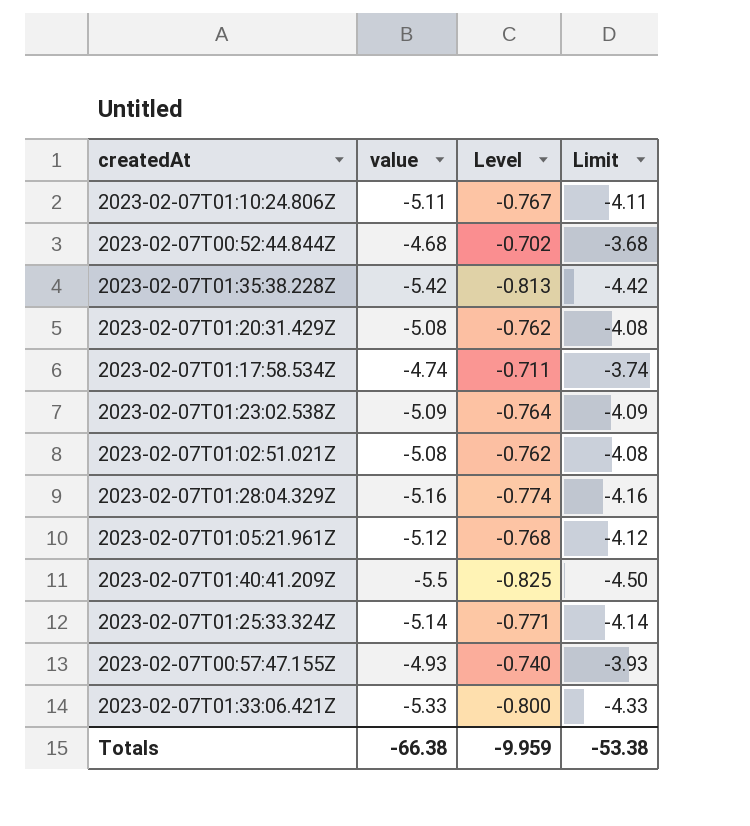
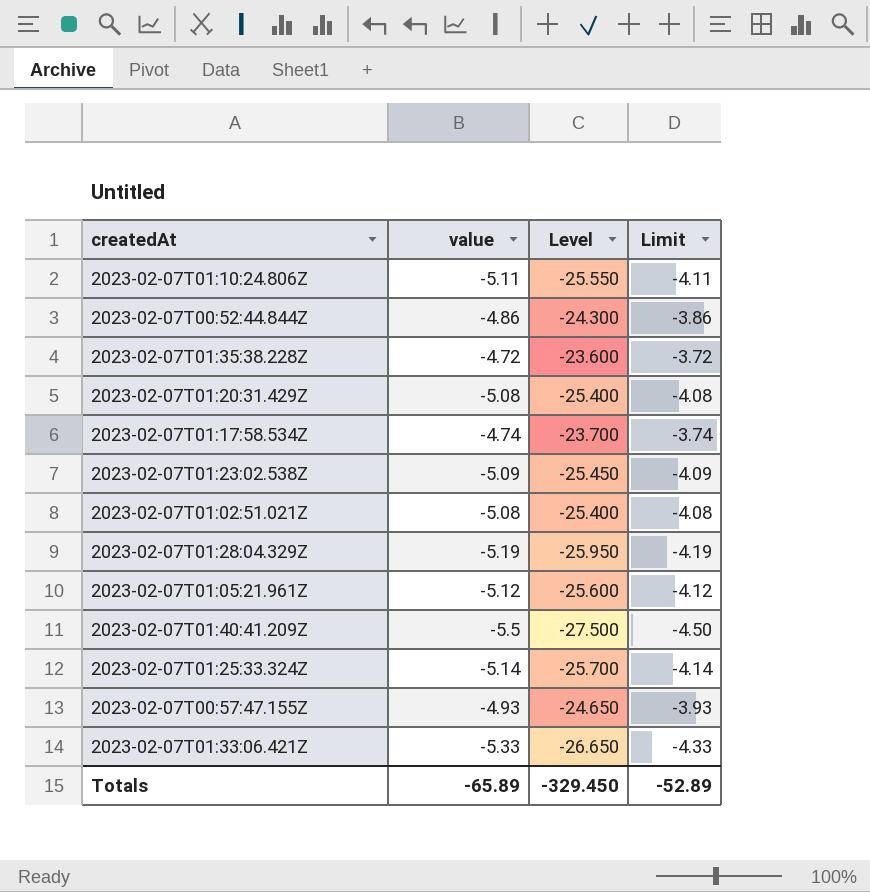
column Level | formula: [value] * 0.15 -> [value] * 5
2023-02-07T00:52:44.844Z | value: -4.68 -> -4.86
2023-02-07T00:52:44.844Z | Limit: -3.68 -> -3.86
2023-02-07T01:35:38.228Z | value: -5.42 -> -4.72
2023-02-07T01:35:38.228Z | Limit: -4.42 -> -3.72
2023-02-07T01:28:04.329Z | value: -5.16 -> -5.19
2023-02-07T01:28:04.329Z | Limit: -4.16 -> -4.19
Totals | value: -66.38 -> -65.89
Totals | Level: -9.959 -> -329.450
Totals | Limit: -53.38 -> -52.89

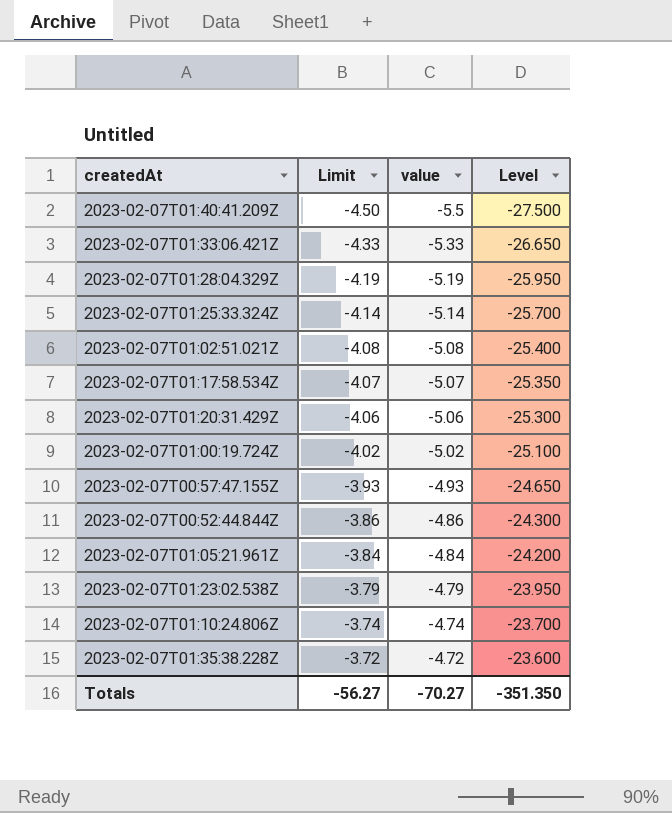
row order: none -> Limit ascending
column Limit | position: 4 -> 2
2023-02-07T01:17:58.534Z | Limit: -3.74 -> -4.07
2023-02-07T01:17:58.534Z | value: -4.74 -> -5.07
2023-02-07T01:17:58.534Z | Level: -23.700 -> -25.350
2023-02-07T01:20:31.429Z | Limit: -4.08 -> -4.06
2023-02-07T01:20:31.429Z | value: -5.08 -> -5.06
2023-02-07T01:20:31.429Z | Level: -25.400 -> -25.300
row 2023-02-07T01:00:19.724Z: none -> -4.02 | -5.02 | -25.100
2023-02-07T01:05:21.961Z | Limit: -4.12 -> -3.84
2023-02-07T01:05:21.961Z | value: -5.12 -> -4.84
2023-02-07T01:05:21.961Z | Level: -25.600 -> -24.200
2023-02-07T01:23:02.538Z | Limit: -4.09 -> -3.79
2023-02-07T01:23:02.538Z | value: -5.09 -> -4.79
2023-02-07T01:23:02.538Z | Level: -25.450 -> -23.950
2023-02-07T01:10:24.806Z | Limit: -4.11 -> -3.74
2023-02-07T01:10:24.806Z | value: -5.11 -> -4.74
2023-02-07T01:10:24.806Z | Level: -25.550 -> -23.700
Totals | Limit: -52.89 -> -56.27
Totals | value: -65.89 -> -70.27
Totals | Level: -329.450 -> -351.350

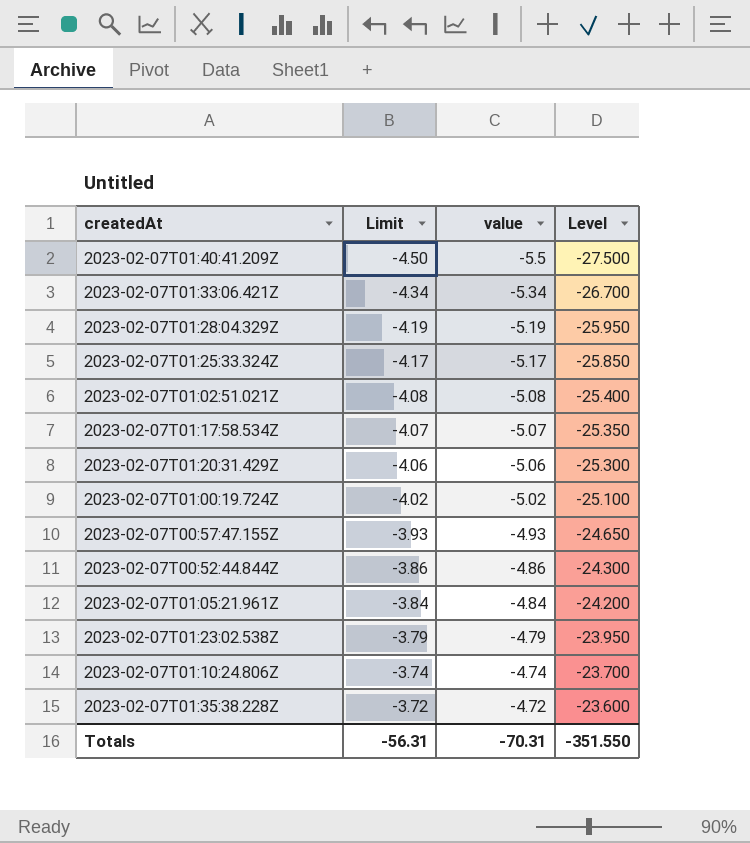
2023-02-07T01:33:06.421Z | Limit: -4.33 -> -4.34
2023-02-07T01:33:06.421Z | value: -5.33 -> -5.34
2023-02-07T01:33:06.421Z | Level: -26.650 -> -26.700
2023-02-07T01:25:33.324Z | Limit: -4.14 -> -4.17
2023-02-07T01:25:33.324Z | value: -5.14 -> -5.17
2023-02-07T01:25:33.324Z | Level: -25.700 -> -25.850
Totals | Limit: -56.27 -> -56.31
Totals | value: -70.27 -> -70.31
Totals | Level: -351.350 -> -351.550

